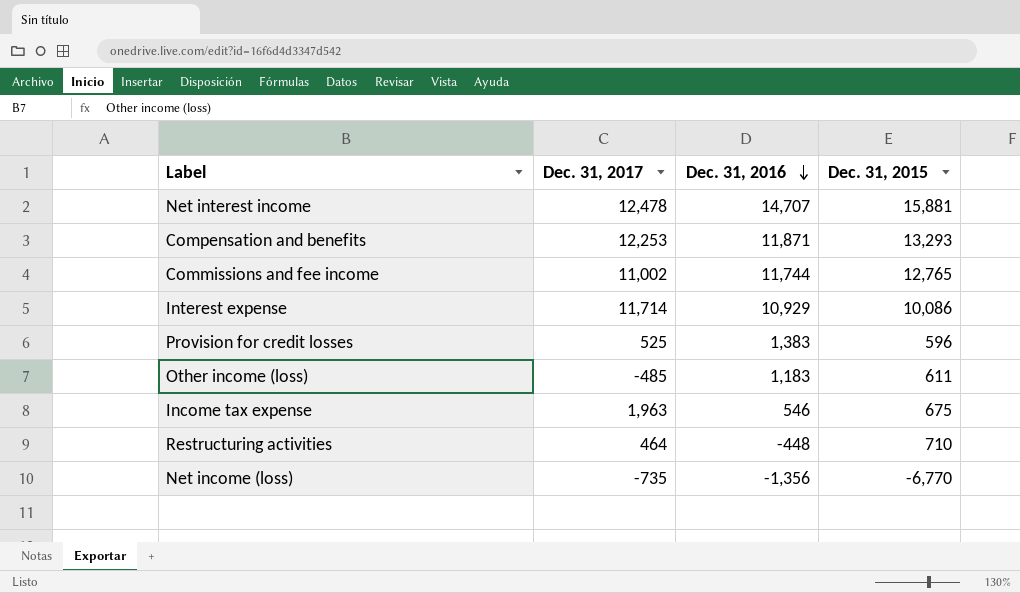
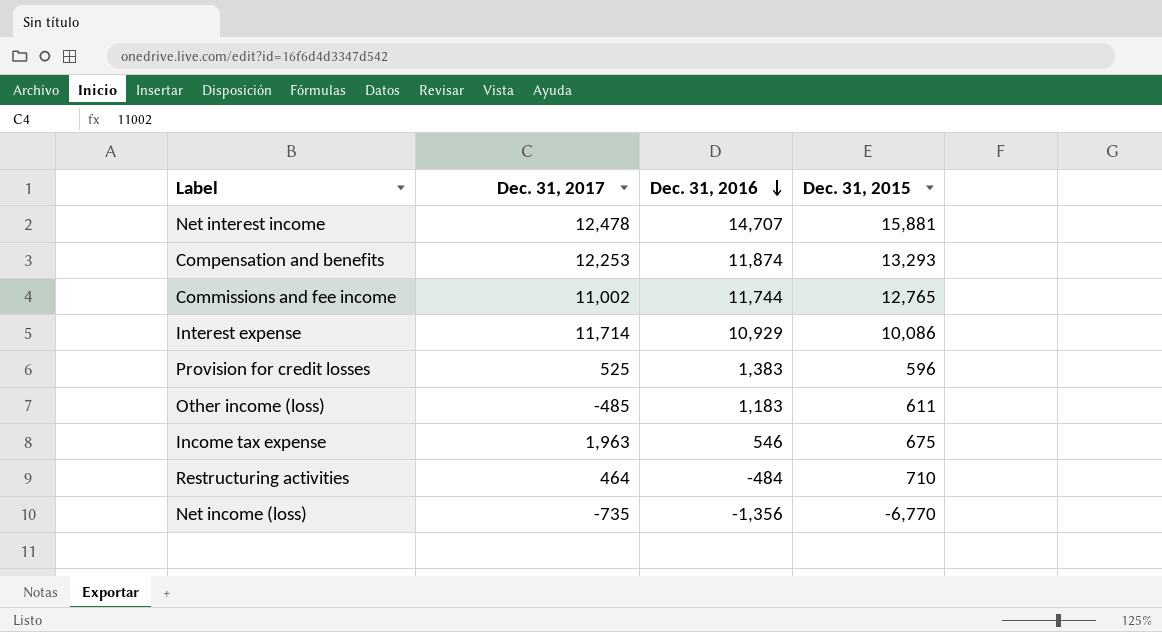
Compensation and benefits | Dec. 31, 2016: 11,871 -> 11,874
Restructuring activities | Dec. 31, 2016: -448 -> -484

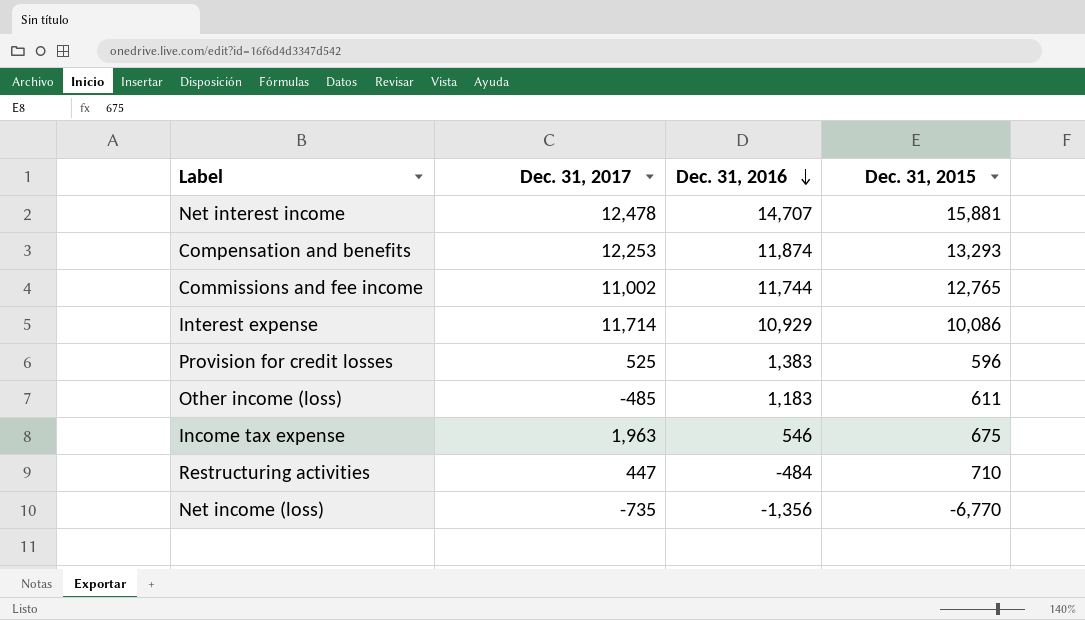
Restructuring activities | Dec. 31, 2017: 464 -> 447

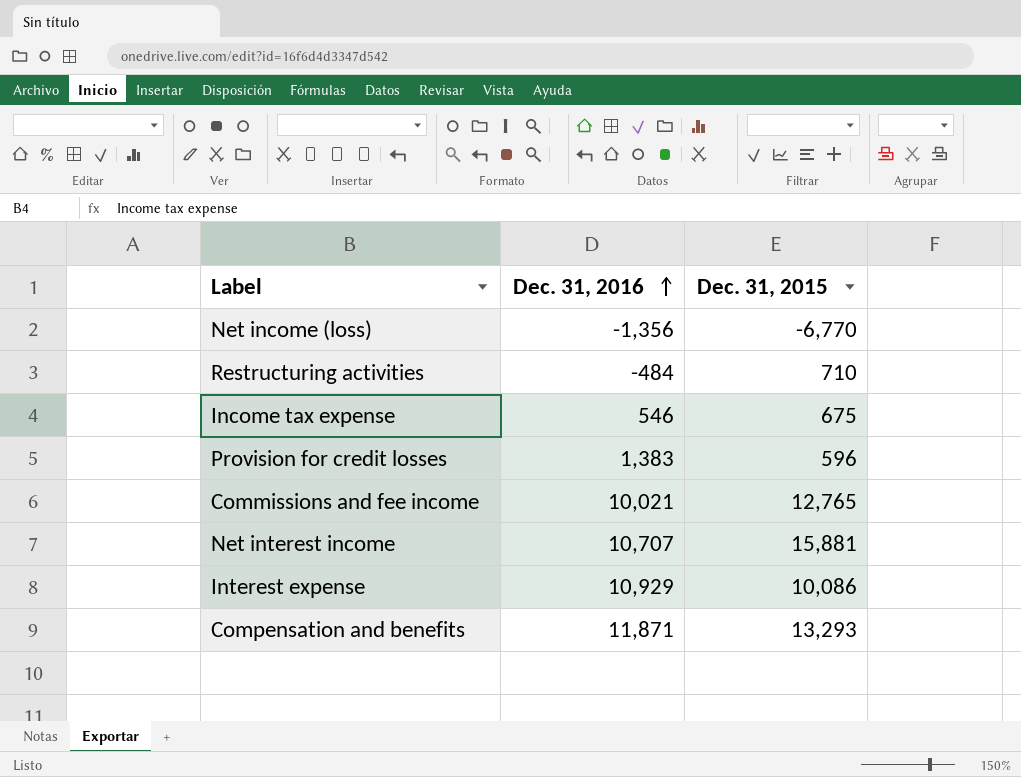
row order: Dec. 31, 2016 descending -> Dec. 31, 2016 ascending
column Dec. 31, 2017 | position: 2 -> none
row Other income (loss): -485 | 1,183 | 611 -> none
Commissions and fee income | Dec. 31, 2016: 11,744 -> 10,021
Net interest income | Dec. 31, 2016: 14,707 -> 10,707
Compensation and benefits | Dec. 31, 2016: 11,874 -> 11,871

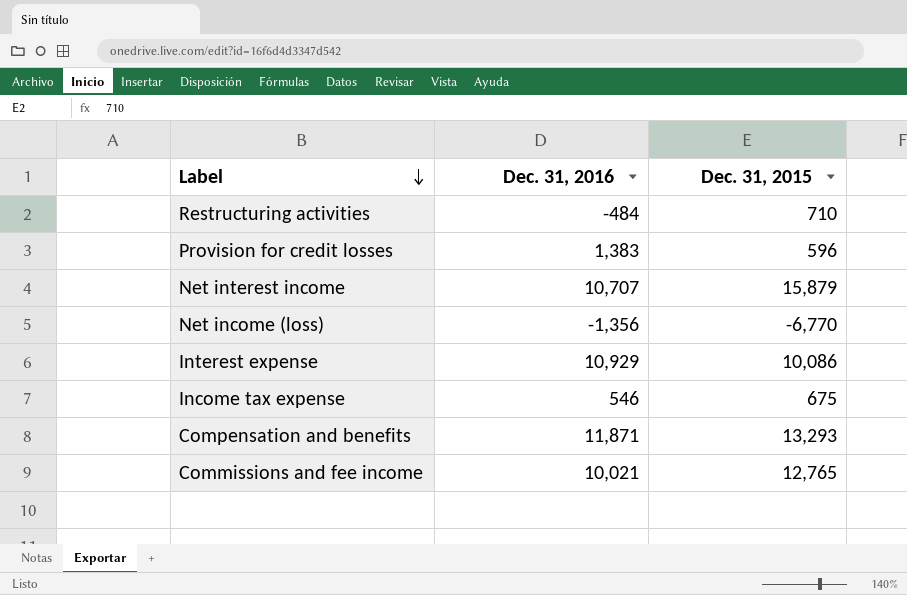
row order: Dec. 31, 2016 ascending -> Label descending
Net interest income | Dec. 31, 2015: 15,881 -> 15,879

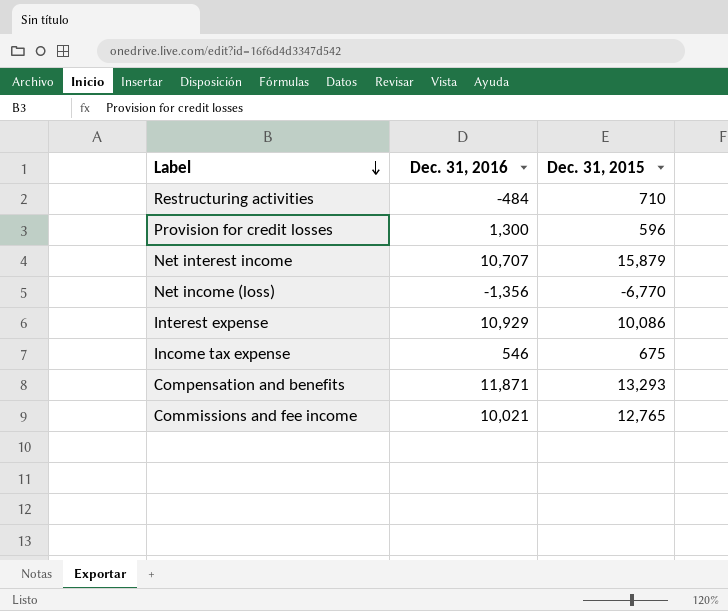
Provision for credit losses | Dec. 31, 2016: 1,383 -> 1,300

